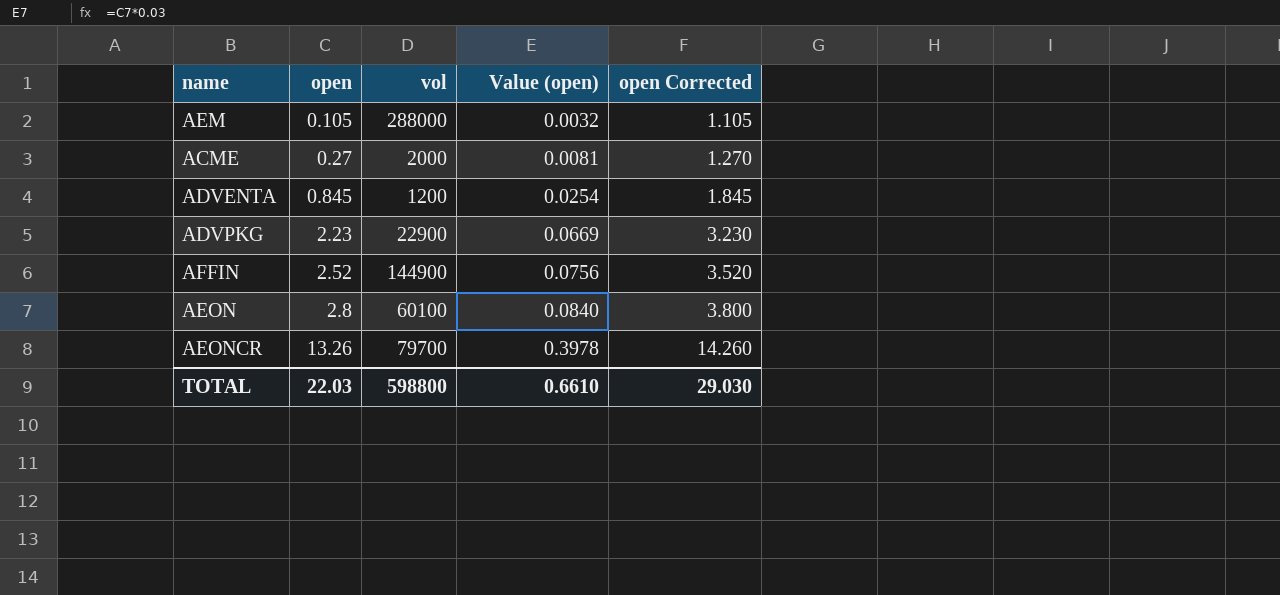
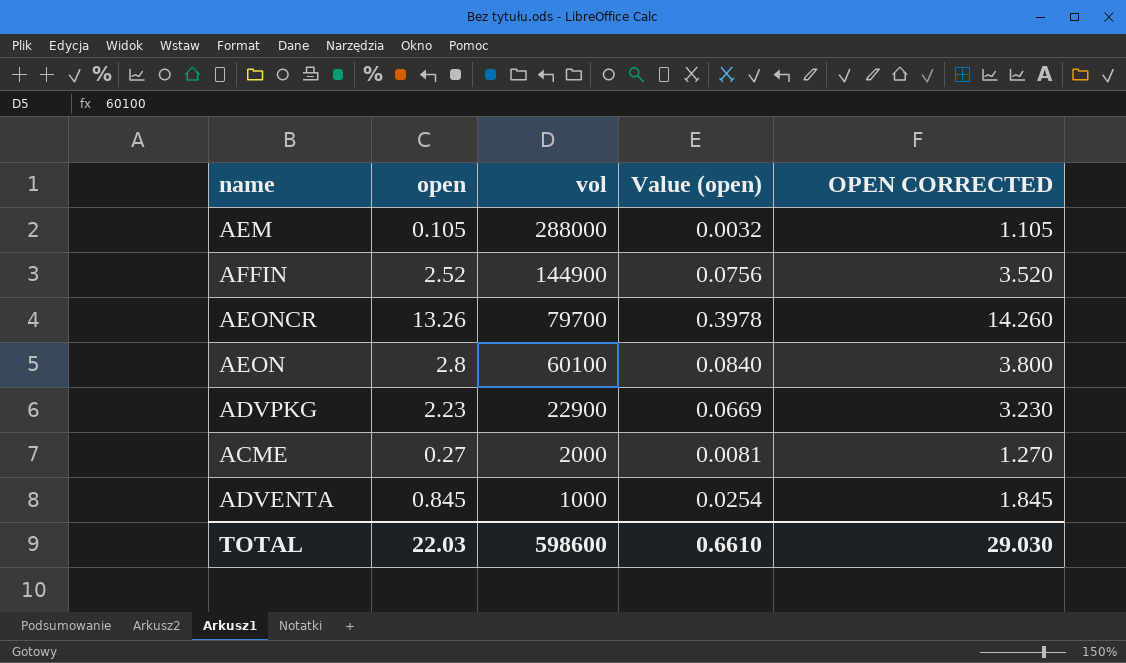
row order: open ascending -> vol descending
column name: open Corrected -> OPEN CORRECTED
ADVENTA | vol: 1200 -> 1000
TOTAL | vol: 598800 -> 598600

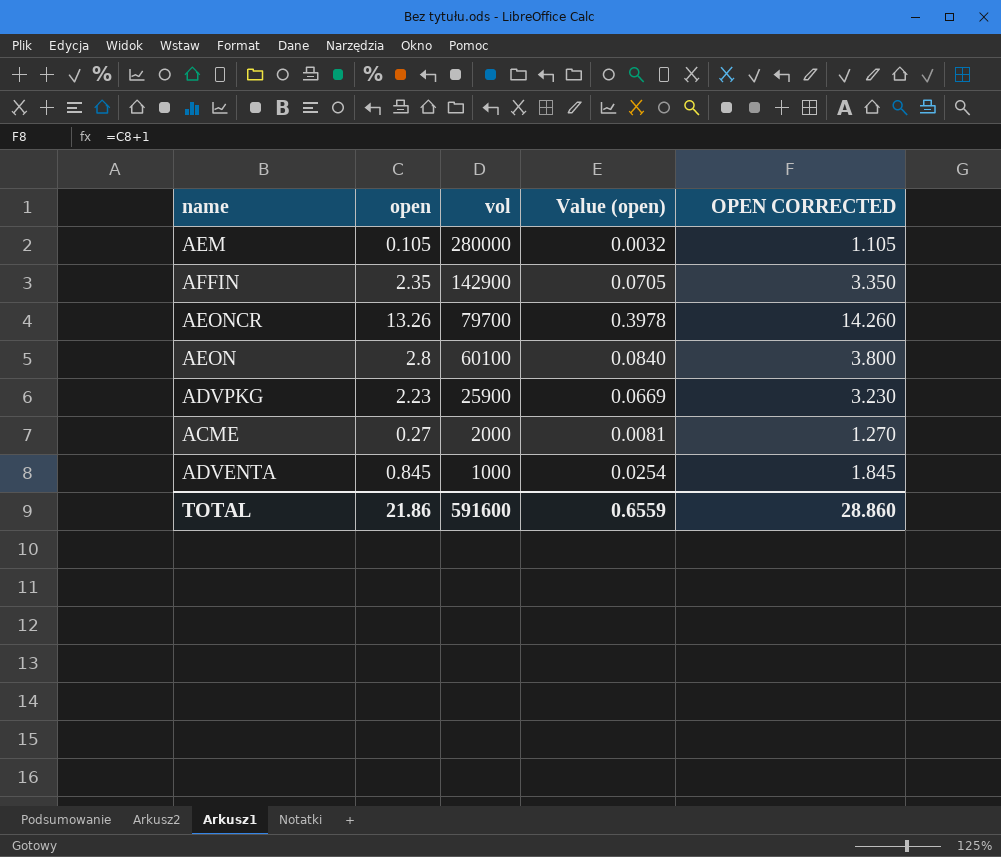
AEM | vol: 288000 -> 280000
AFFIN | open: 2.52 -> 2.35
AFFIN | vol: 144900 -> 142900
AFFIN | Value (open): 0.0756 -> 0.0705
AFFIN | OPEN CORRECTED: 3.520 -> 3.350
ADVPKG | vol: 22900 -> 25900
TOTAL | open: 22.03 -> 21.86
TOTAL | vol: 598600 -> 591600
TOTAL | Value (open): 0.6610 -> 0.6559
TOTAL | OPEN CORRECTED: 29.030 -> 28.860

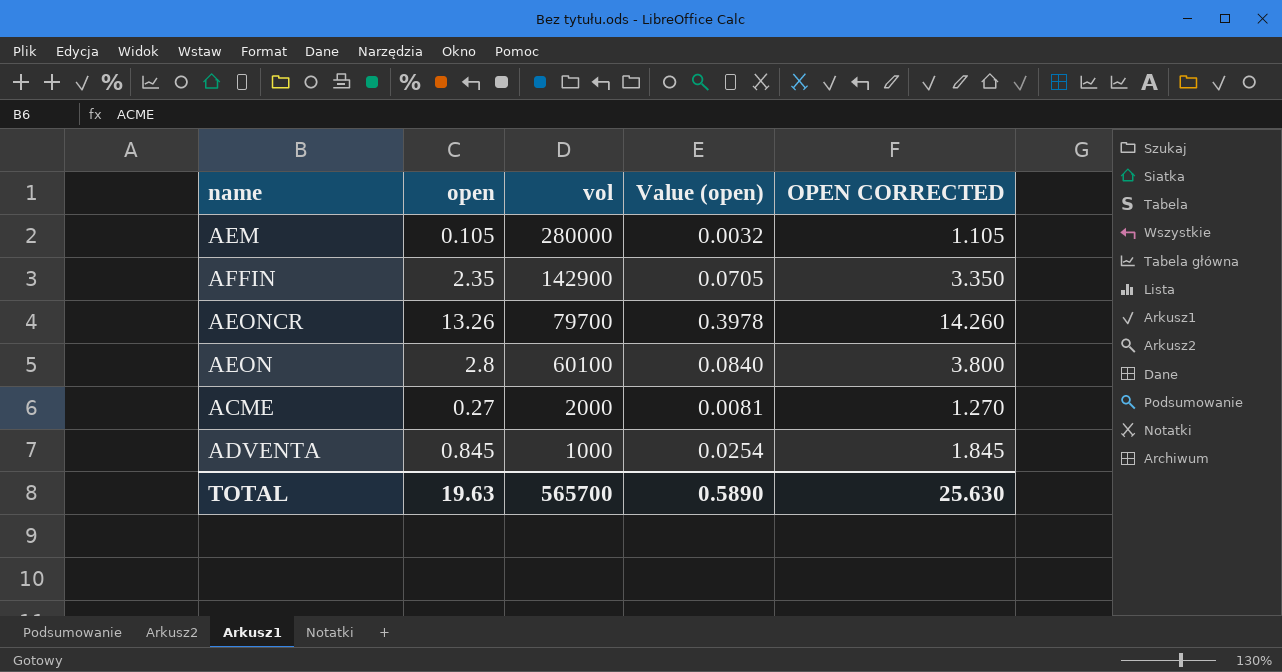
row ADVPKG: 2.23 | 25900 | 0.0669 | 3.230 -> none
TOTAL | open: 21.86 -> 19.63
TOTAL | vol: 591600 -> 565700
TOTAL | Value (open): 0.6559 -> 0.5890
TOTAL | OPEN CORRECTED: 28.860 -> 25.630

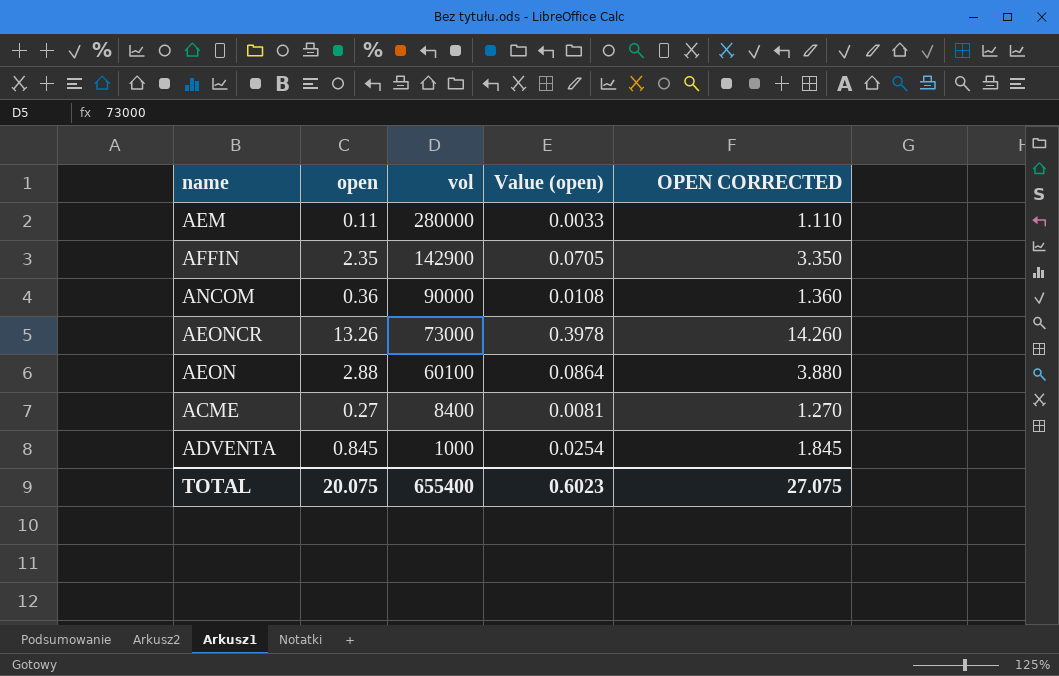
AEM | open: 0.105 -> 0.11
AEM | Value (open): 0.0032 -> 0.0033
AEM | OPEN CORRECTED: 1.105 -> 1.110
row ANCOM: none -> 0.36 | 90000 | 0.0108 | 1.360
AEONCR | vol: 79700 -> 73000
AEON | open: 2.8 -> 2.88
AEON | Value (open): 0.0840 -> 0.0864
AEON | OPEN CORRECTED: 3.800 -> 3.880
ACME | vol: 2000 -> 8400
TOTAL | open: 19.63 -> 20.075
TOTAL | vol: 565700 -> 655400
TOTAL | Value (open): 0.5890 -> 0.6023
TOTAL | OPEN CORRECTED: 25.630 -> 27.075

